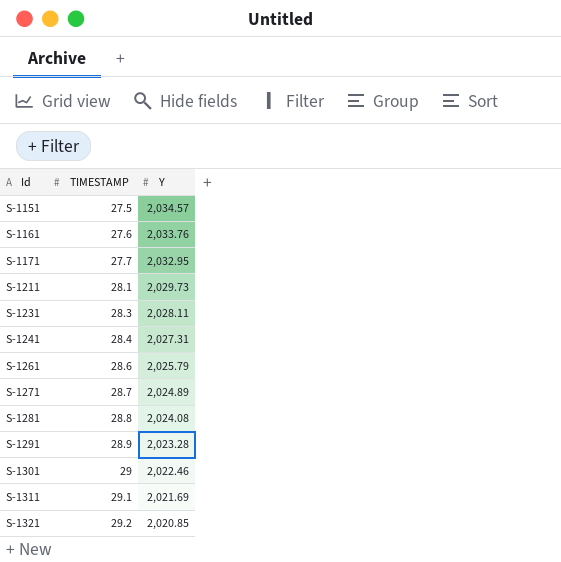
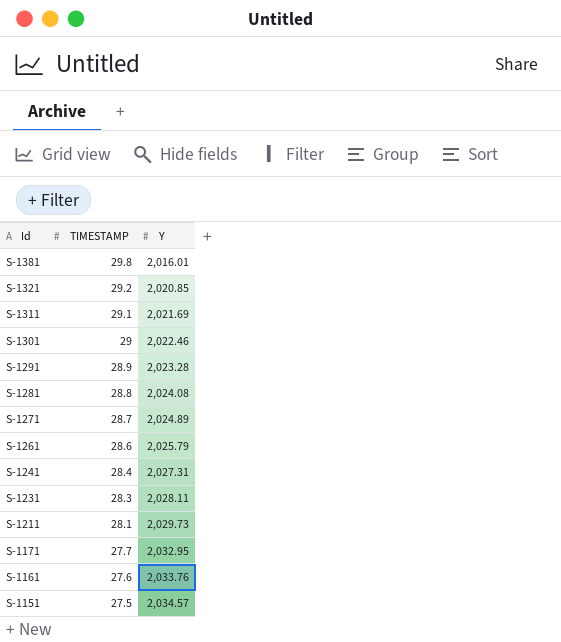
row order: Id ascending -> Id descending
row S-1381: none -> 29.8 | 2,016.01

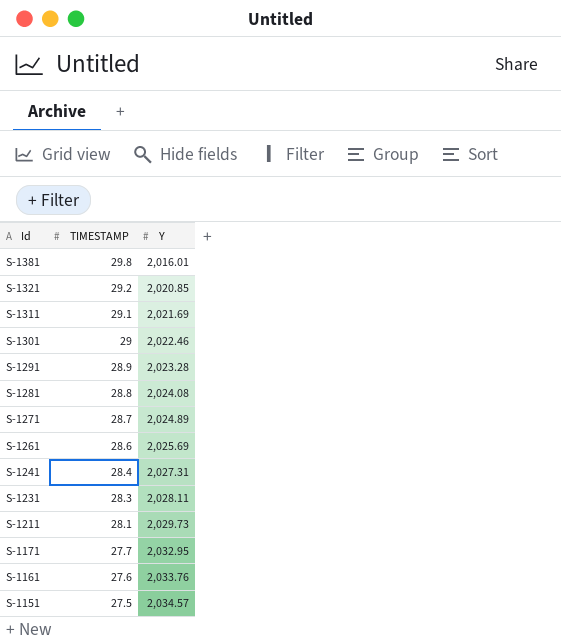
S-1261 | Y: 2,025.79 -> 2,025.69

